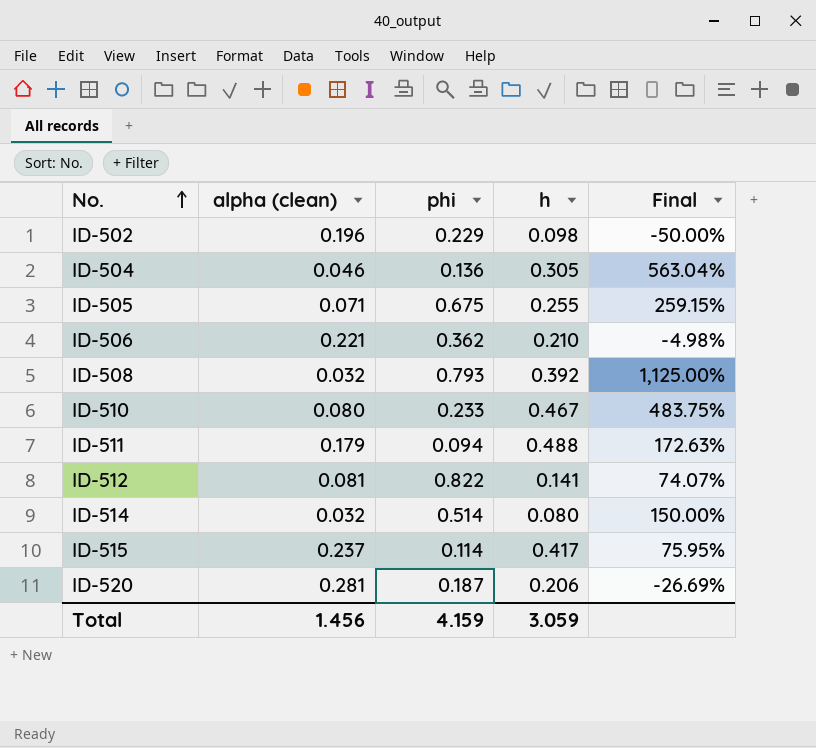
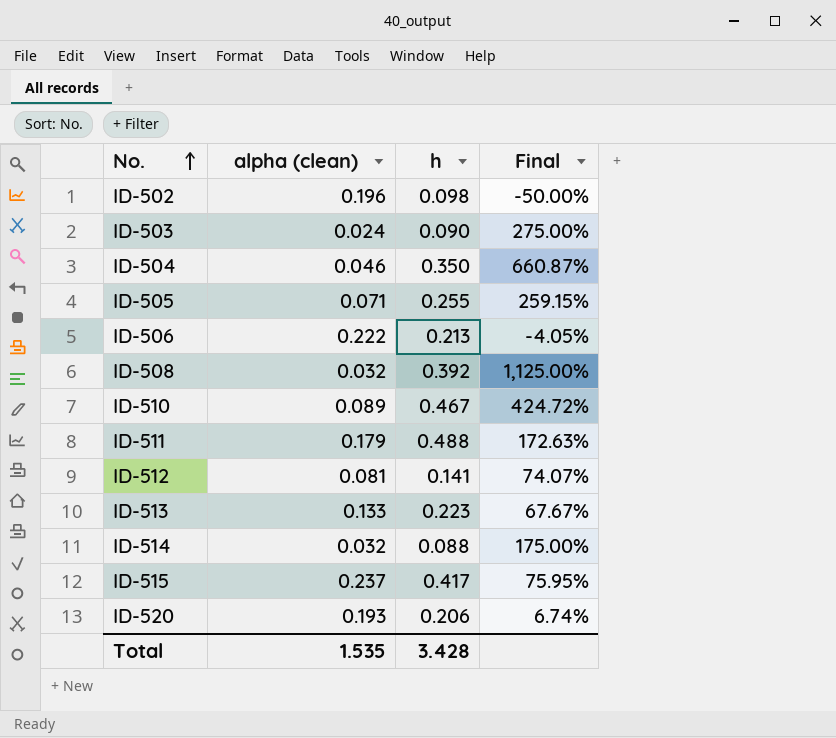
column phi | position: 3 -> none
row ID-503: none -> 0.024 | 0.090 | 275.00%
ID-504 | h: 0.305 -> 0.350
ID-504 | Final: 563.04% -> 660.87%
ID-506 | alpha (clean): 0.221 -> 0.222
ID-506 | h: 0.210 -> 0.213
ID-506 | Final: -4.98% -> -4.05%
ID-510 | alpha (clean): 0.080 -> 0.089
ID-510 | Final: 483.75% -> 424.72%
row ID-513: none -> 0.133 | 0.223 | 67.67%
ID-514 | h: 0.080 -> 0.088
ID-514 | Final: 150.00% -> 175.00%
ID-520 | alpha (clean): 0.281 -> 0.193
ID-520 | Final: -26.69% -> 6.74%
Total | alpha (clean): 1.456 -> 1.535
Total | h: 3.059 -> 3.428

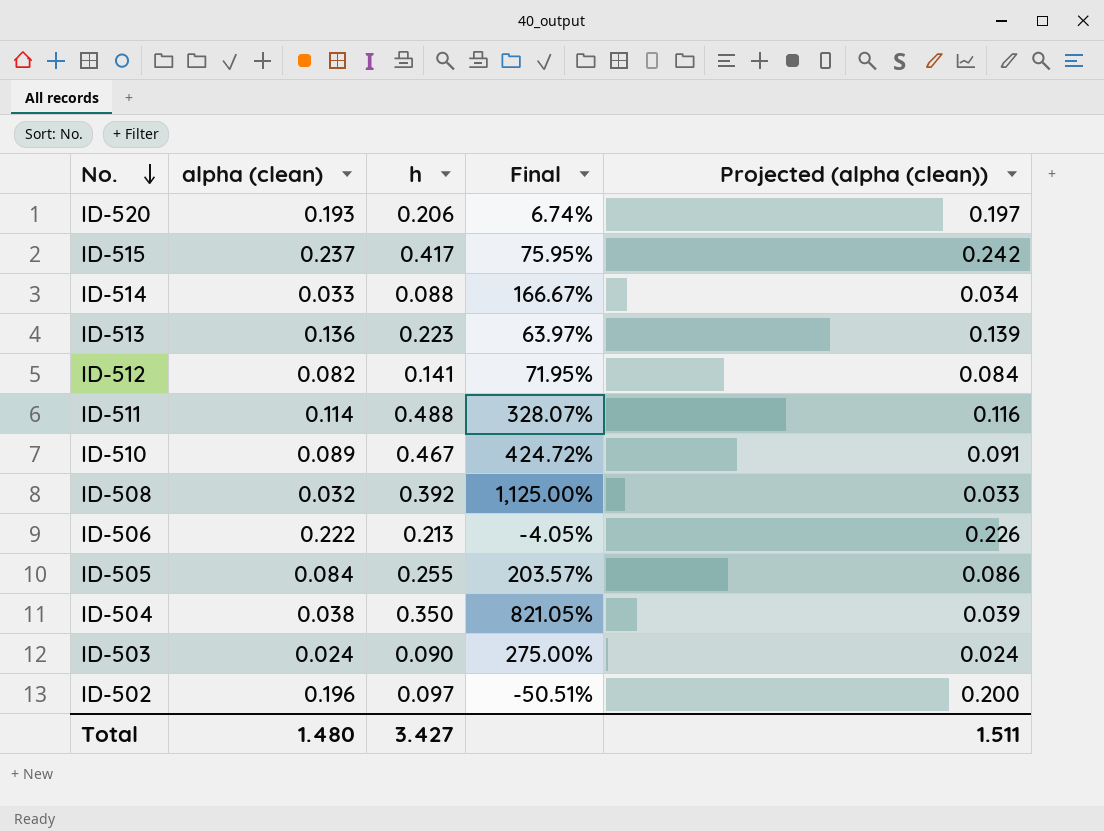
row order: No. ascending -> No. descending
column Projected (alpha (clean)) | formula: none -> [alpha (clean)] * 1.02
ID-514 | alpha (clean): 0.032 -> 0.033
ID-514 | Final: 175.00% -> 166.67%
ID-513 | alpha (clean): 0.133 -> 0.136
ID-513 | Final: 67.67% -> 63.97%
ID-512 | alpha (clean): 0.081 -> 0.082
ID-512 | Final: 74.07% -> 71.95%
ID-511 | alpha (clean): 0.179 -> 0.114
ID-511 | Final: 172.63% -> 328.07%
ID-505 | alpha (clean): 0.071 -> 0.084
ID-505 | Final: 259.15% -> 203.57%
ID-504 | alpha (clean): 0.046 -> 0.038
ID-504 | Final: 660.87% -> 821.05%
ID-502 | h: 0.098 -> 0.097
ID-502 | Final: -50.00% -> -50.51%
Total | alpha (clean): 1.535 -> 1.480
Total | h: 3.428 -> 3.427

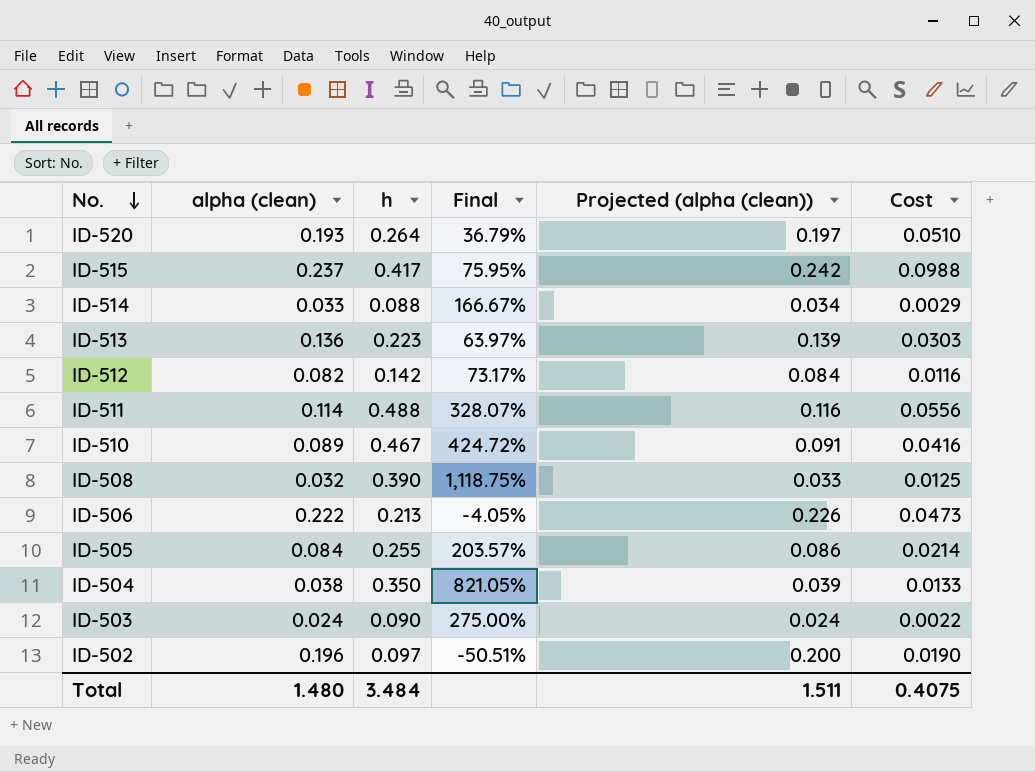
column Cost | formula: none -> [alpha (clean)] * [h]
ID-520 | h: 0.206 -> 0.264
ID-520 | Final: 6.74% -> 36.79%
ID-512 | h: 0.141 -> 0.142
ID-512 | Final: 71.95% -> 73.17%
ID-508 | h: 0.392 -> 0.390
ID-508 | Final: 1,125.00% -> 1,118.75%
Total | h: 3.427 -> 3.484

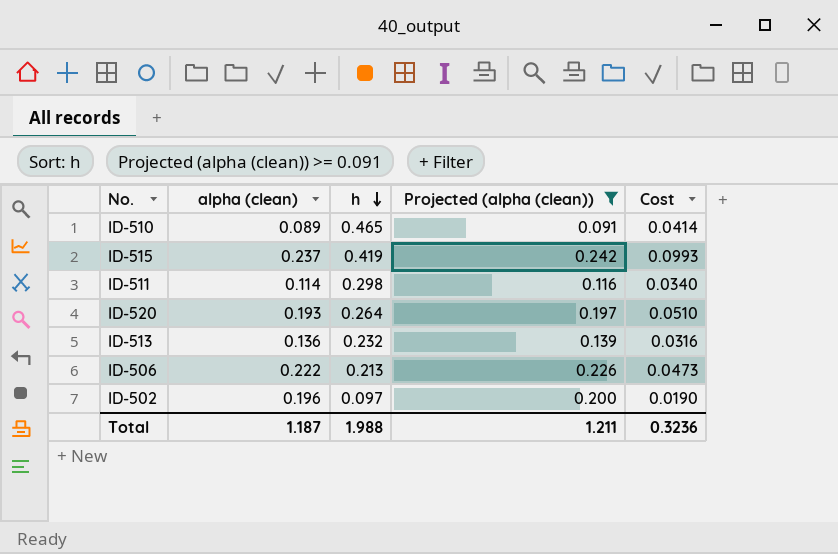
filter: none -> Projected (alpha (clean)) >= 0.091
row order: No. descending -> h descending
column Final | formula: ([h] - [alpha (clean)]) / [alpha (clean)] -> none
ID-510 | h: 0.467 -> 0.465
ID-510 | Cost: 0.0416 -> 0.0414
ID-515 | h: 0.417 -> 0.419
ID-515 | Cost: 0.0988 -> 0.0993
ID-511 | h: 0.488 -> 0.298
ID-511 | Cost: 0.0556 -> 0.0340
ID-513 | h: 0.223 -> 0.232
ID-513 | Cost: 0.0303 -> 0.0316
Total | alpha (clean): 1.480 -> 1.187
Total | h: 3.484 -> 1.988
Total | Projected (alpha (clean)): 1.511 -> 1.211
Total | Cost: 0.4075 -> 0.3236

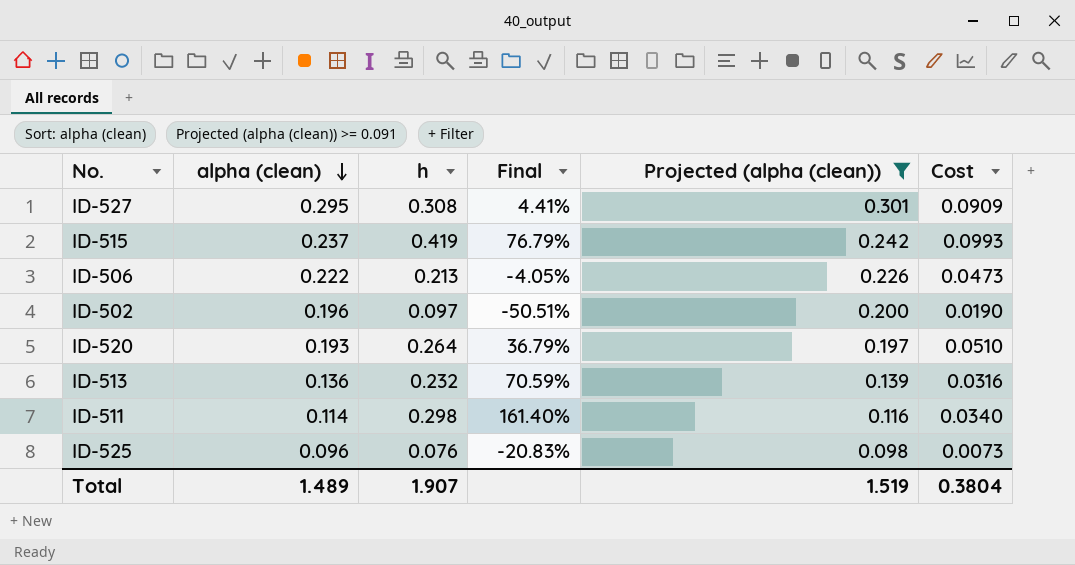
row order: h descending -> alpha (clean) descending
column Final | formula: none -> ([h] - [alpha (clean)]) / [alpha (clean)]
row ID-510: 0.089 | 0.465 | 0.091 | 0.0414 -> none
row ID-527: none -> 0.295 | 0.308 | 4.41% | 0.301 | 0.0909
row ID-525: none -> 0.096 | 0.076 | -20.83% | 0.098 | 0.0073
Total | alpha (clean): 1.187 -> 1.489
Total | h: 1.988 -> 1.907
Total | Projected (alpha (clean)): 1.211 -> 1.519
Total | Cost: 0.3236 -> 0.3804

